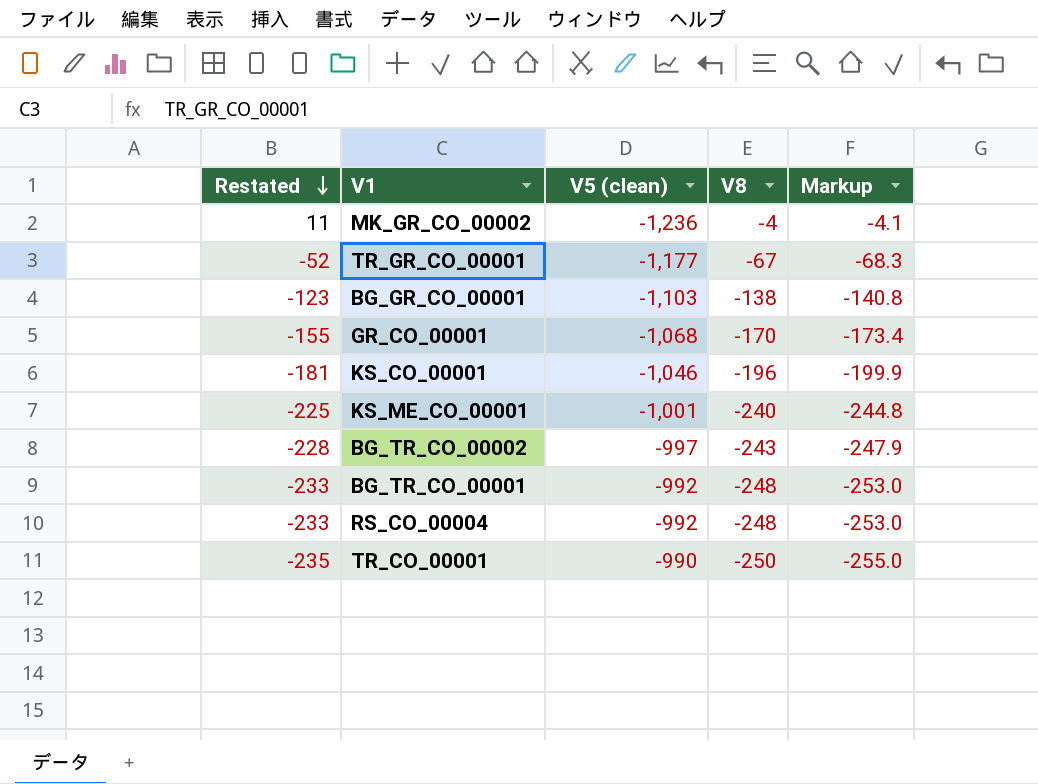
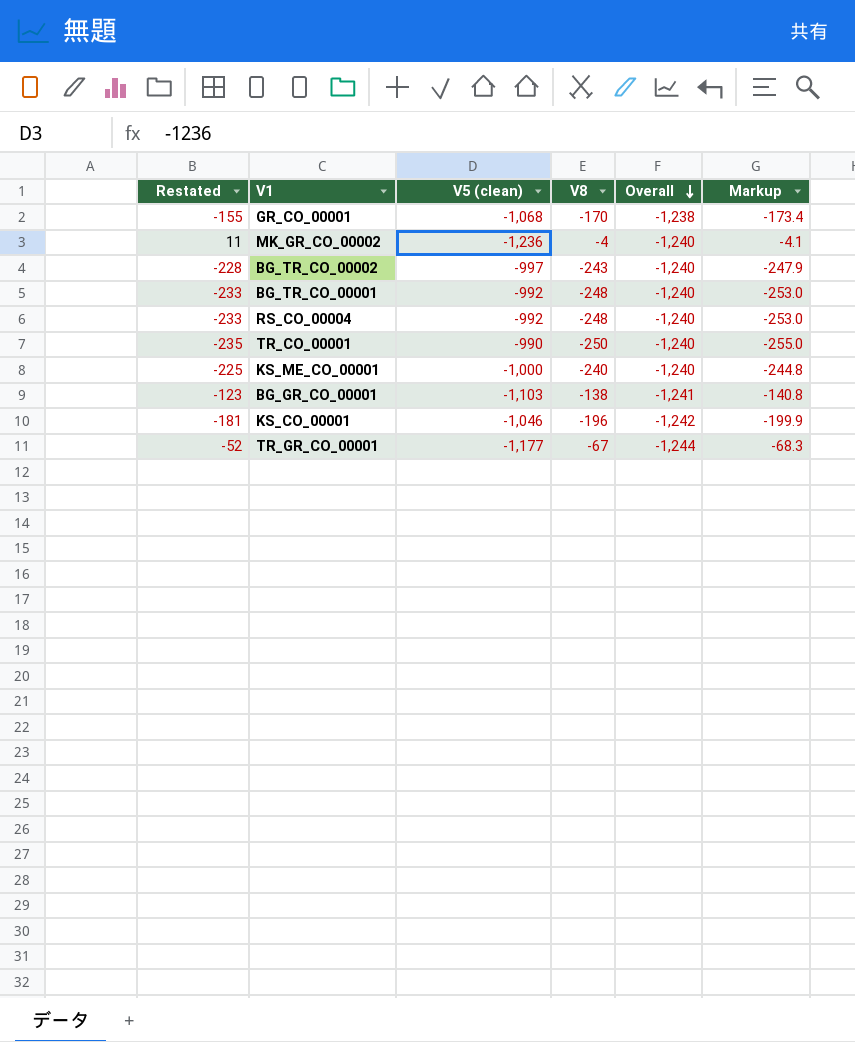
row order: Restated descending -> Overall descending
column Overall | formula: none -> [V5 (clean)] + [V8]
KS_ME_CO_00001 | V5 (clean): -1,001 -> -1,000

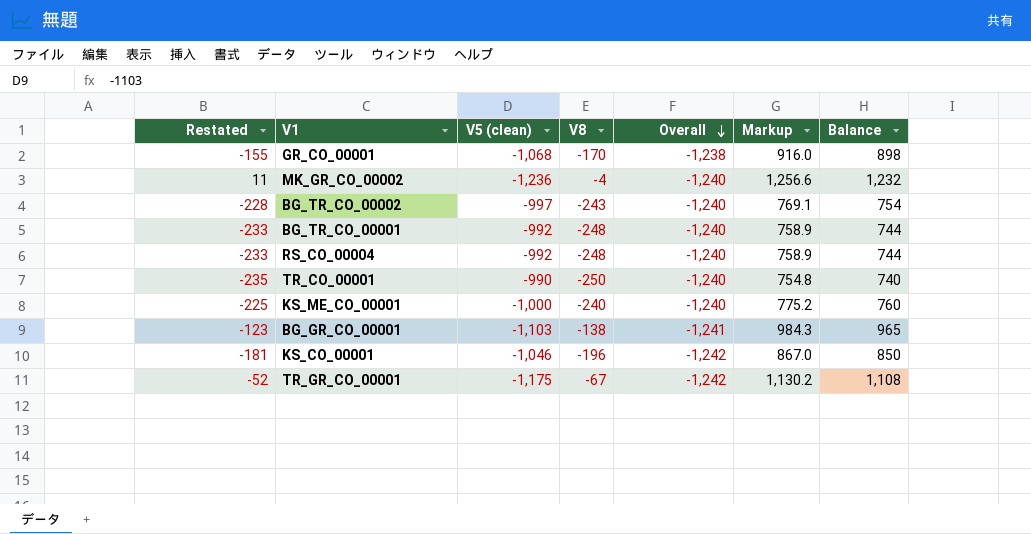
column Markup | formula: [V8] * 1.02 -> [Balance] * 1.02
column Balance | formula: none -> [V8] - [V5 (clean)]
TR_GR_CO_00001 | V5 (clean): -1,177 -> -1,175
TR_GR_CO_00001 | Overall: -1,244 -> -1,242

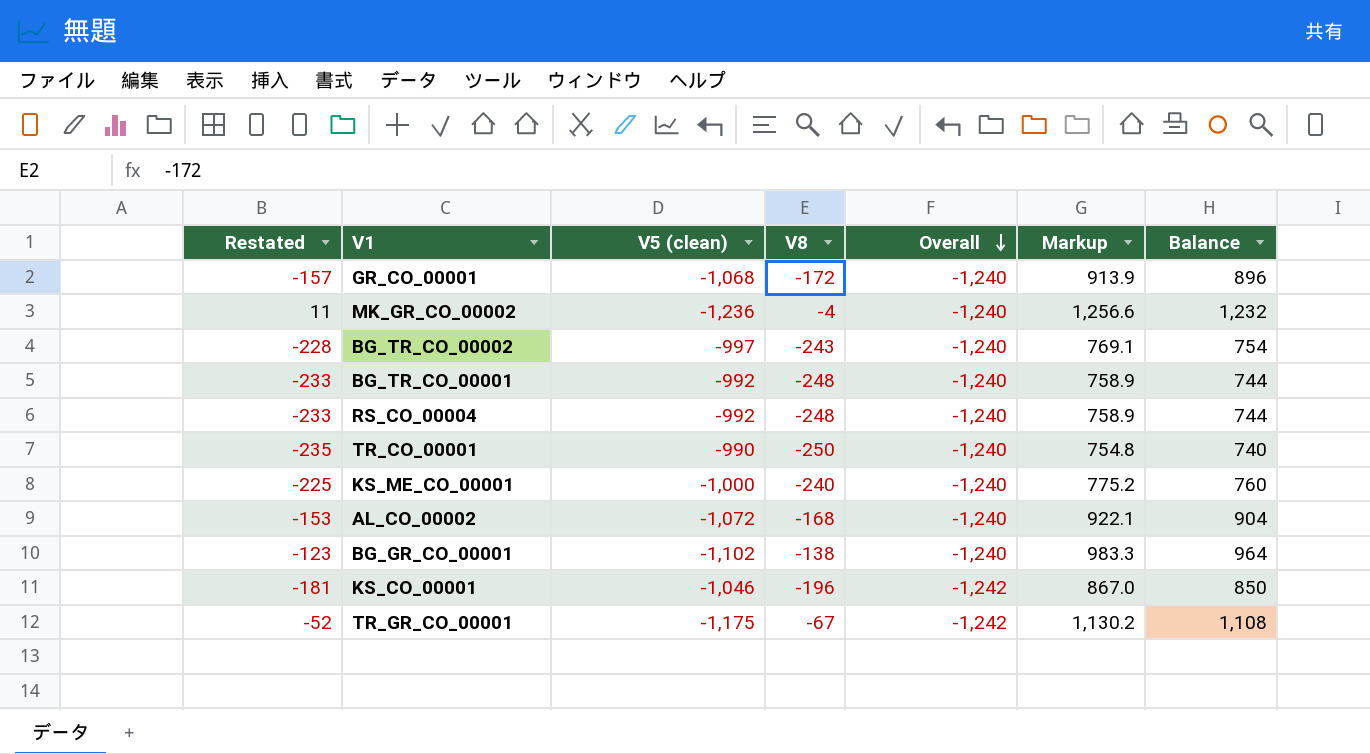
GR_CO_00001 | Restated: -155 -> -157
GR_CO_00001 | V8: -170 -> -172
GR_CO_00001 | Overall: -1,238 -> -1,240
GR_CO_00001 | Markup: 916.0 -> 913.9
GR_CO_00001 | Balance: 898 -> 896
row AL_CO_00002: none -> -153 | -1,072 | -168 | -1,240 | 922.1 | 904
BG_GR_CO_00001 | V5 (clean): -1,103 -> -1,102
BG_GR_CO_00001 | Overall: -1,241 -> -1,240
BG_GR_CO_00001 | Markup: 984.3 -> 983.3
BG_GR_CO_00001 | Balance: 965 -> 964

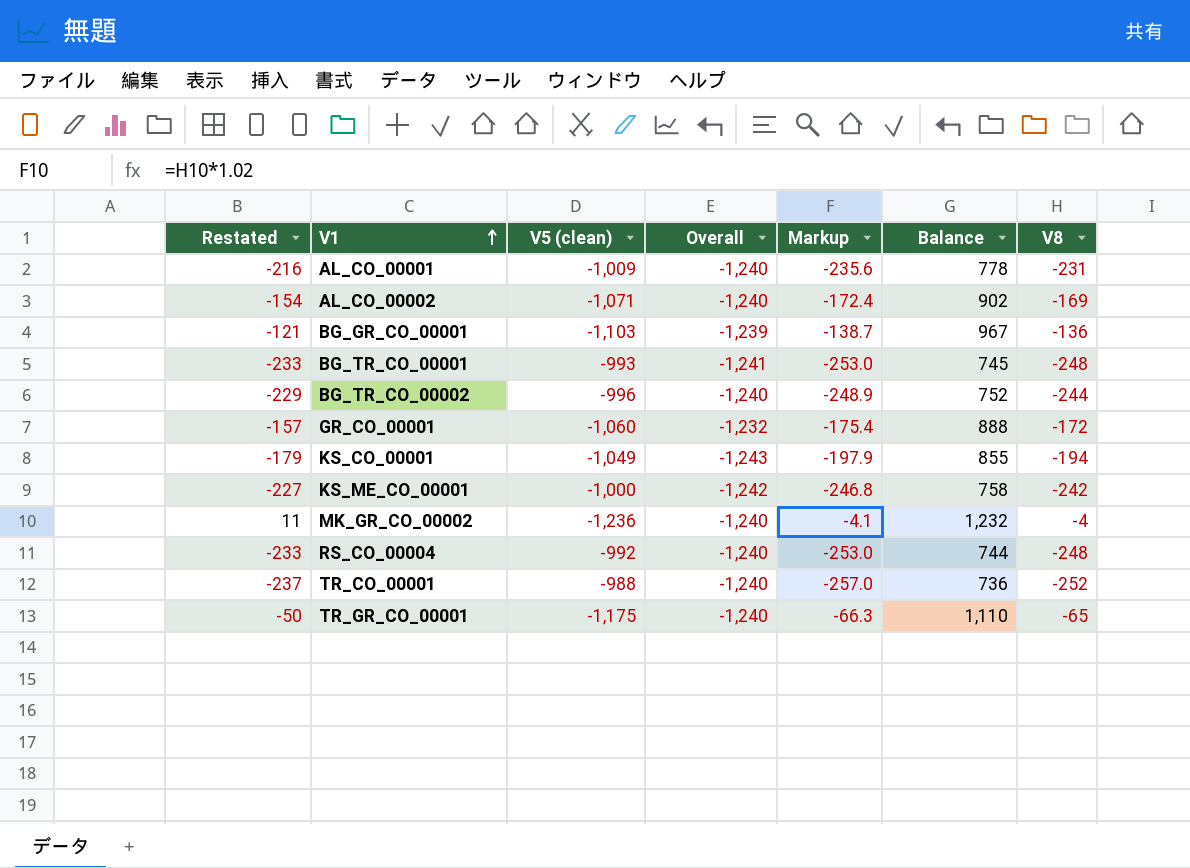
row order: Overall descending -> V1 ascending
column Markup | formula: [Balance] * 1.02 -> [V8] * 1.02
column V8 | position: 4 -> 7
row AL_CO_00001: none -> -216 | -1,009 | -1,240 | -235.6 | 778 | -231
AL_CO_00002 | Restated: -153 -> -154
AL_CO_00002 | V5 (clean): -1,072 -> -1,071
AL_CO_00002 | Balance: 904 -> 902
AL_CO_00002 | V8: -168 -> -169
BG_GR_CO_00001 | Restated: -123 -> -121
BG_GR_CO_00001 | V5 (clean): -1,102 -> -1,103
BG_GR_CO_00001 | Overall: -1,240 -> -1,239
BG_GR_CO_00001 | Balance: 964 -> 967
BG_GR_CO_00001 | V8: -138 -> -136
BG_TR_CO_00001 | V5 (clean): -992 -> -993
BG_TR_CO_00001 | Overall: -1,240 -> -1,241
BG_TR_CO_00001 | Balance: 744 -> 745
BG_TR_CO_00002 | Restated: -228 -> -229
BG_TR_CO_00002 | V5 (clean): -997 -> -996
BG_TR_CO_00002 | Balance: 754 -> 752
BG_TR_CO_00002 | V8: -243 -> -244
GR_CO_00001 | V5 (clean): -1,068 -> -1,060
GR_CO_00001 | Overall: -1,240 -> -1,232
GR_CO_00001 | Balance: 896 -> 888
KS_CO_00001 | Restated: -181 -> -179
KS_CO_00001 | V5 (clean): -1,046 -> -1,049
KS_CO_00001 | Overall: -1,242 -> -1,243
KS_CO_00001 | Balance: 850 -> 855
KS_CO_00001 | V8: -196 -> -194
KS_ME_CO_00001 | Restated: -225 -> -227
KS_ME_CO_00001 | Overall: -1,240 -> -1,242
KS_ME_CO_00001 | Balance: 760 -> 758
KS_ME_CO_00001 | V8: -240 -> -242
TR_CO_00001 | Restated: -235 -> -237
TR_CO_00001 | V5 (clean): -990 -> -988
TR_CO_00001 | Balance: 740 -> 736
TR_CO_00001 | V8: -250 -> -252
TR_GR_CO_00001 | Restated: -52 -> -50
TR_GR_CO_00001 | Overall: -1,242 -> -1,240
TR_GR_CO_00001 | Balance: 1,108 -> 1,110
TR_GR_CO_00001 | V8: -67 -> -65

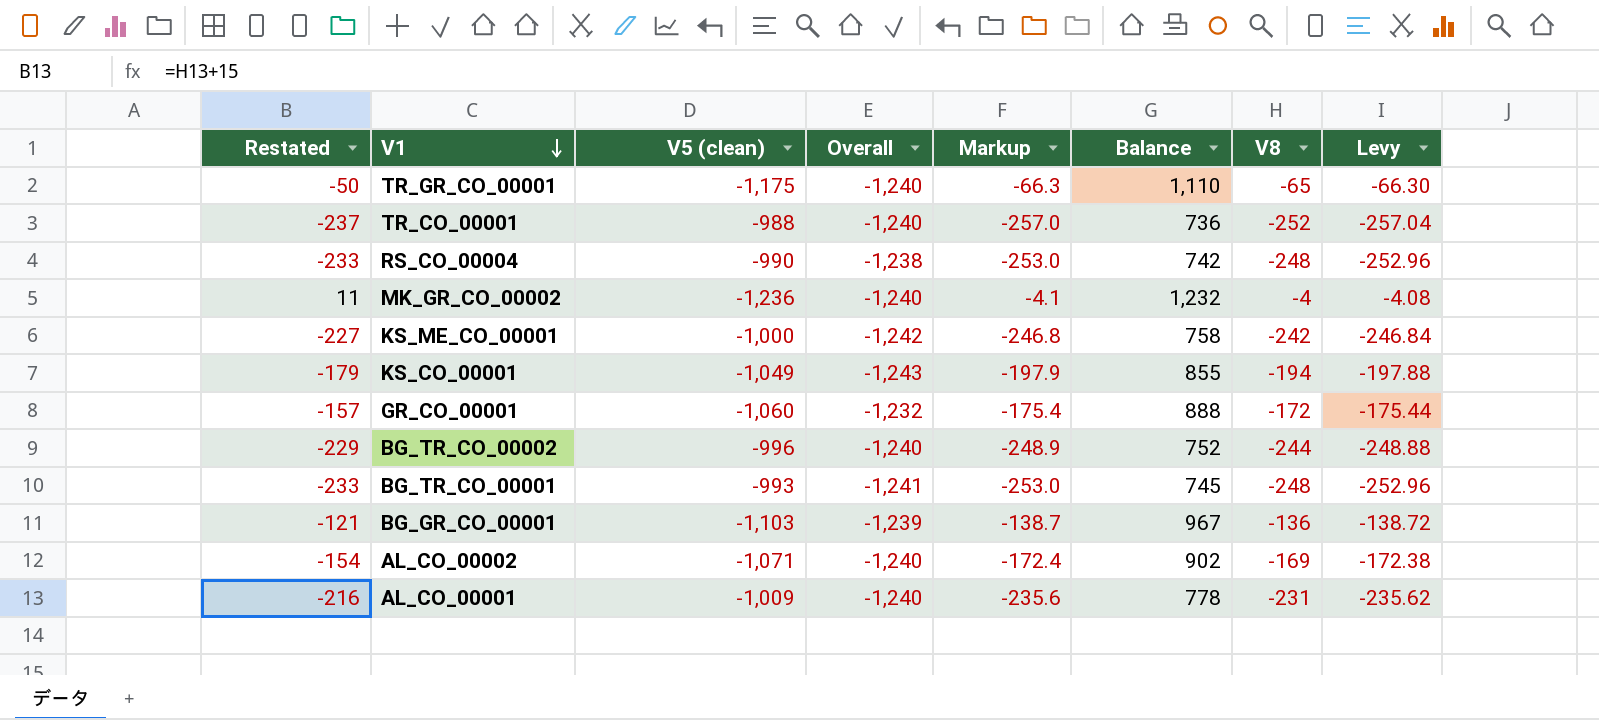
row order: V1 ascending -> V1 descending
column Levy | formula: none -> [V8] * 1.02
RS_CO_00004 | V5 (clean): -992 -> -990
RS_CO_00004 | Overall: -1,240 -> -1,238
RS_CO_00004 | Balance: 744 -> 742

